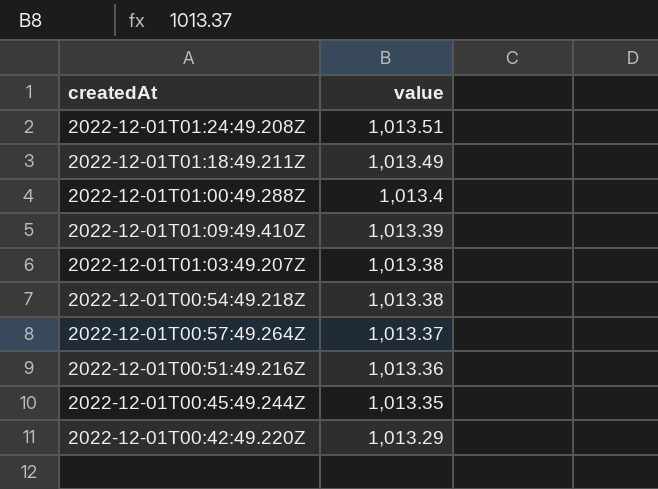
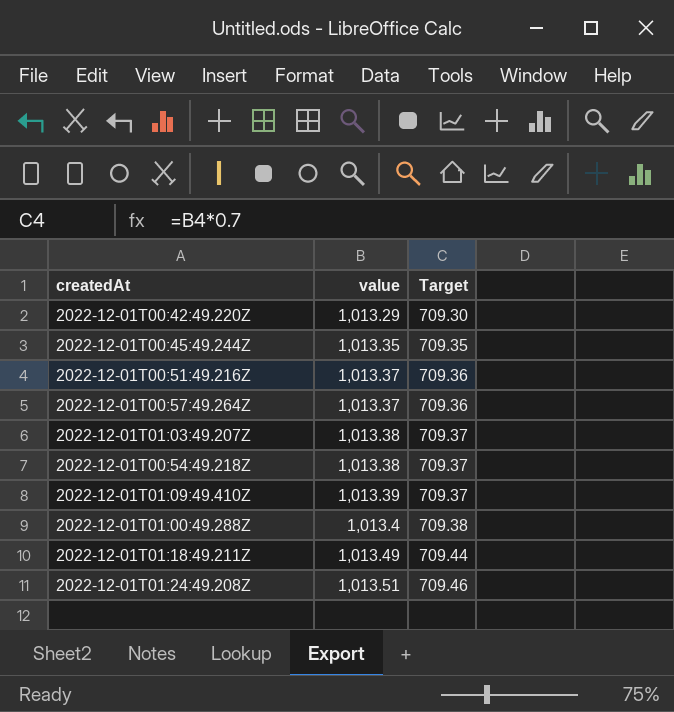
row order: value descending -> value ascending
column Target | formula: none -> [value] * 0.7
2022-12-01T00:51:49.216Z | value: 1,013.36 -> 1,013.37

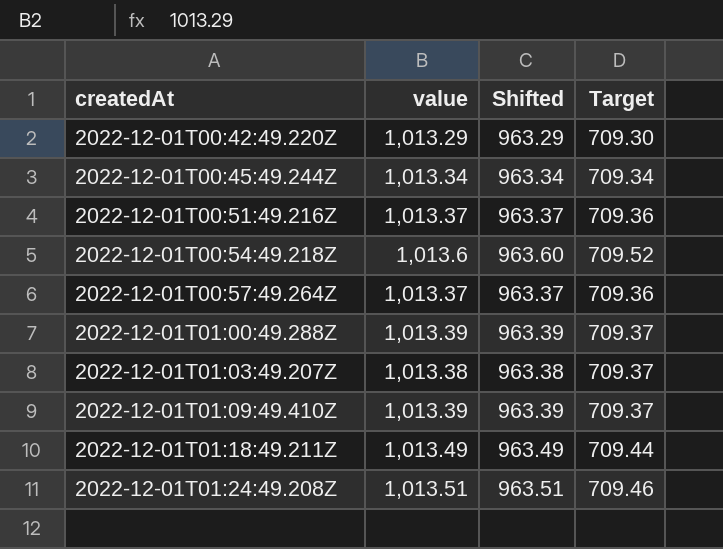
row order: value ascending -> createdAt ascending
column Shifted | formula: none -> [value] - 50
2022-12-01T00:45:49.244Z | value: 1,013.35 -> 1,013.34
2022-12-01T00:45:49.244Z | Target: 709.35 -> 709.34
2022-12-01T00:54:49.218Z | value: 1,013.38 -> 1,013.6
2022-12-01T00:54:49.218Z | Target: 709.37 -> 709.52
2022-12-01T01:00:49.288Z | value: 1,013.4 -> 1,013.39
2022-12-01T01:00:49.288Z | Target: 709.38 -> 709.37

